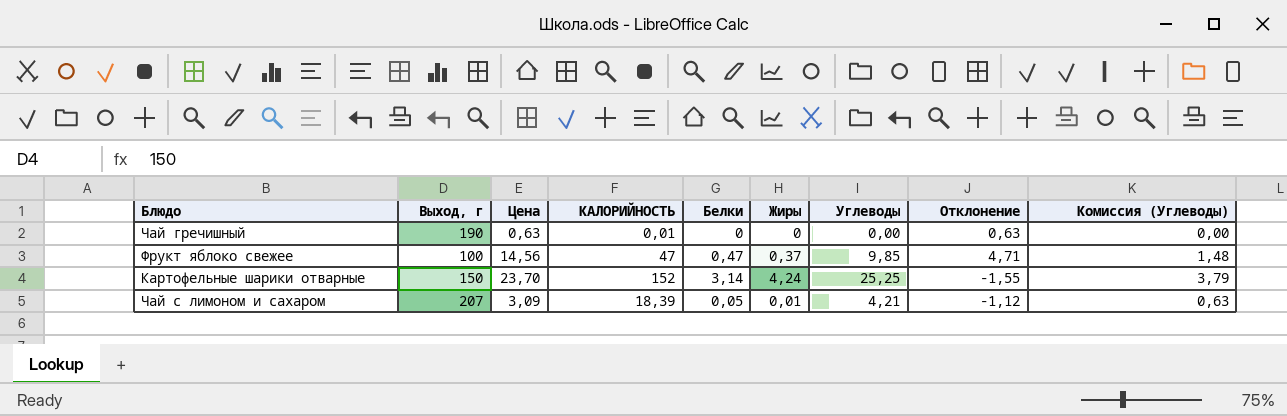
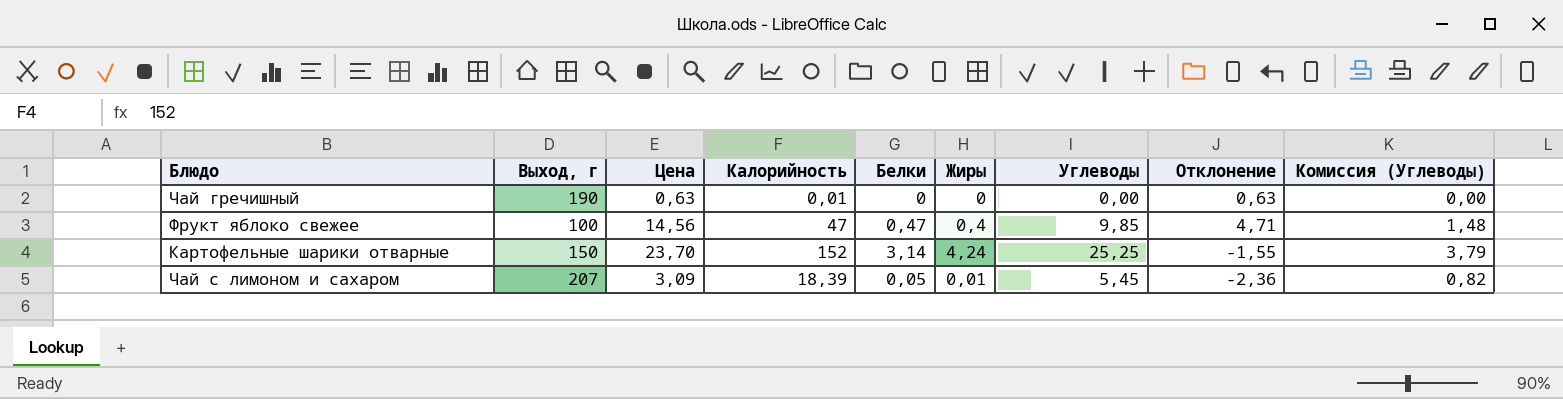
column name: КАЛОРИЙНОСТЬ -> Калорийность
Фрукт яблоко свежее | Жиры: 0,37 -> 0,4
Чай с лимоном и сахаром | Углеводы: 4,21 -> 5,45
Чай с лимоном и сахаром | Отклонение: -1,12 -> -2,36
Чай с лимоном и сахаром | Комиссия (Углеводы): 0,63 -> 0,82

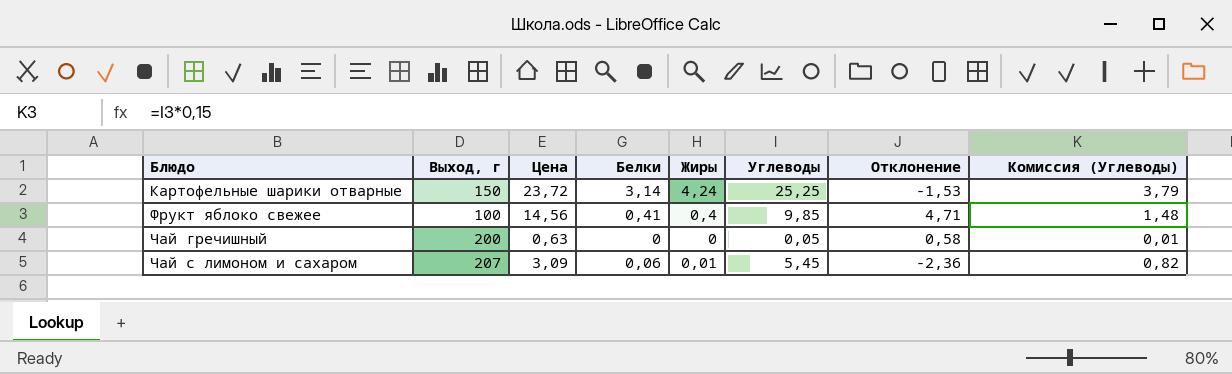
row order: none -> Блюдо ascending
column Калорийность | position: 4 -> none
Картофельные шарики отварные | Цена: 23,70 -> 23,72
Картофельные шарики отварные | Отклонение: -1,55 -> -1,53
Фрукт яблоко свежее | Белки: 0,47 -> 0,41
Чай гречишный | Выход, г: 190 -> 200
Чай гречишный | Углеводы: 0,00 -> 0,05
Чай гречишный | Отклонение: 0,63 -> 0,58
Чай гречишный | Комиссия (Углеводы): 0,00 -> 0,01
Чай с лимоном и сахаром | Белки: 0,05 -> 0,06

